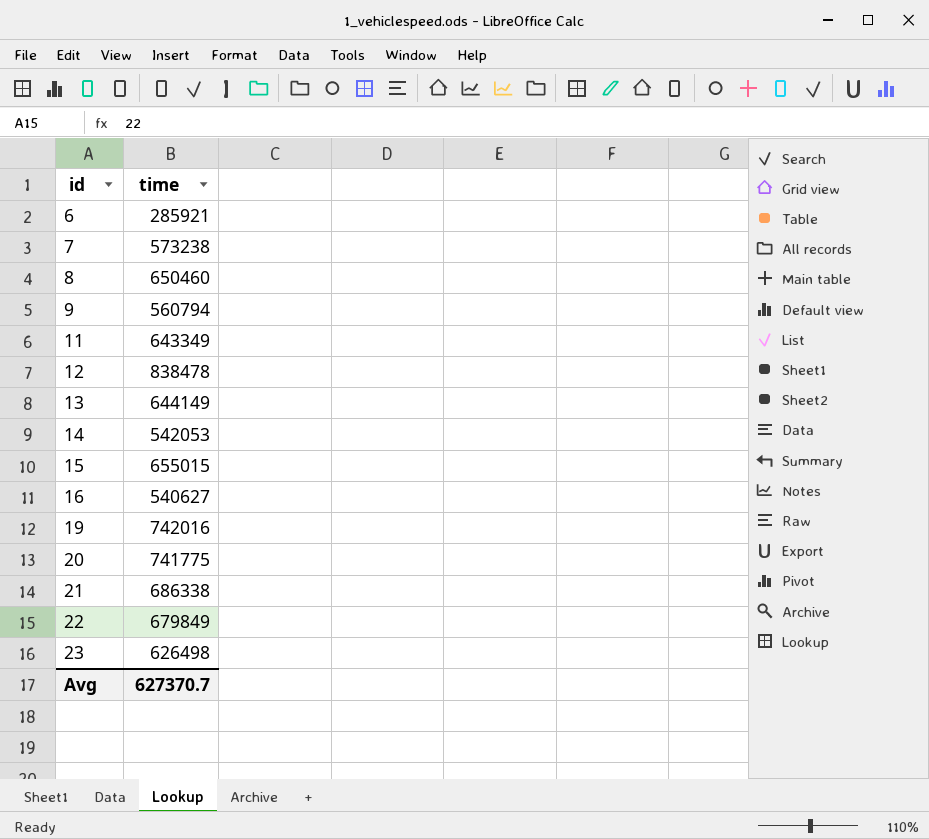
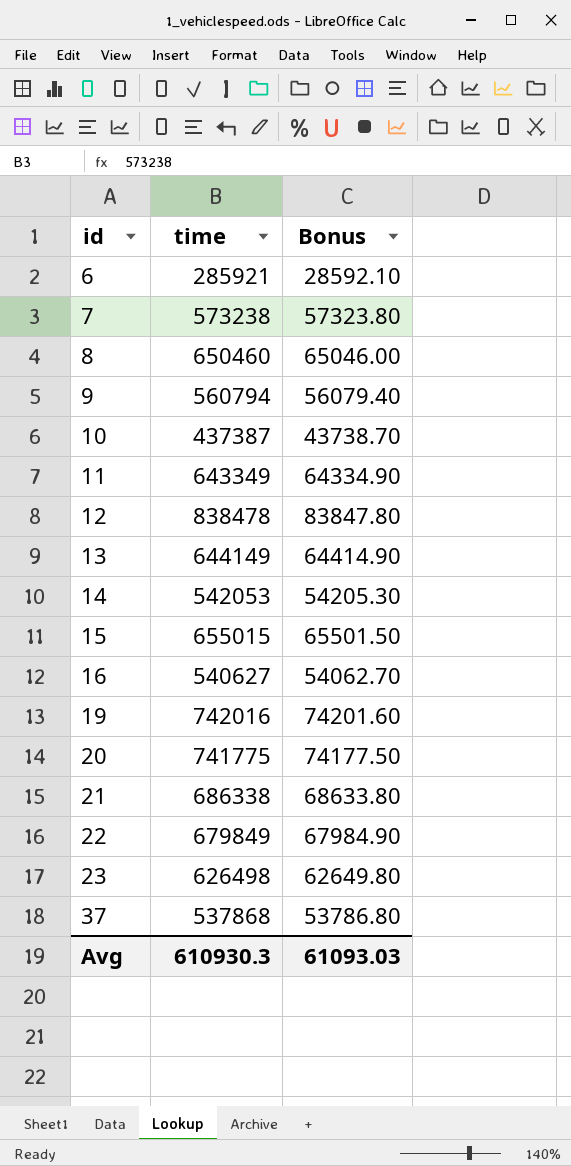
column Bonus | formula: none -> [time] * 0.1
row 10: none -> 437387 | 43738.70
row 37: none -> 537868 | 53786.80
Avg | time: 627370.7 -> 610930.3

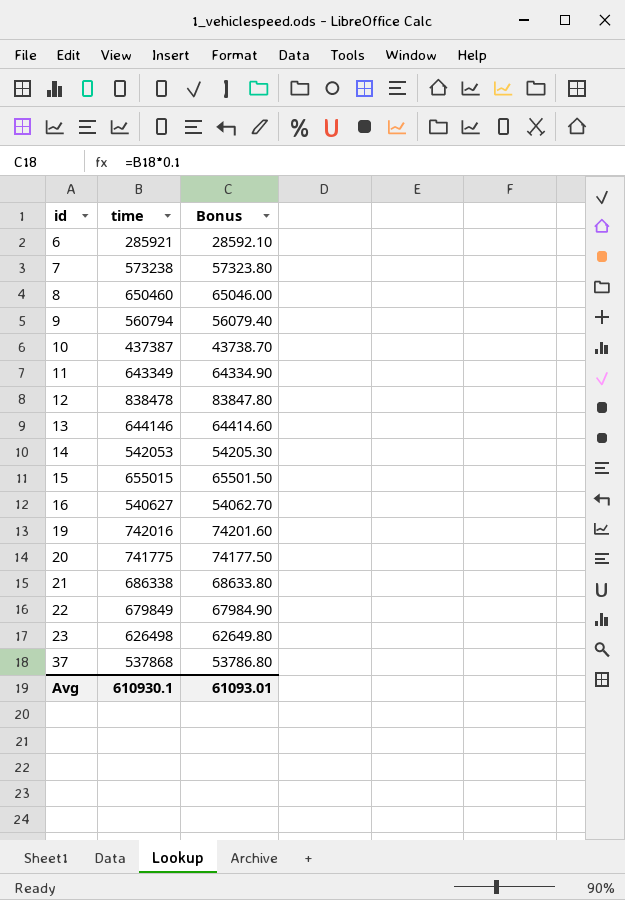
13 | time: 644149 -> 644146
13 | Bonus: 64414.90 -> 64414.60
Avg | time: 610930.3 -> 610930.1
Avg | Bonus: 61093.03 -> 61093.01

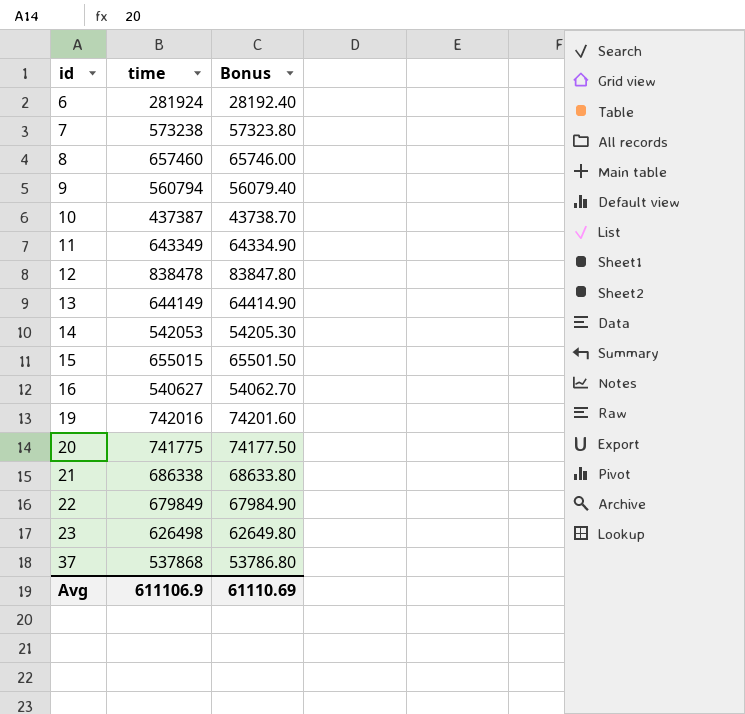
6 | time: 285921 -> 281924
6 | Bonus: 28592.10 -> 28192.40
8 | time: 650460 -> 657460
8 | Bonus: 65046.00 -> 65746.00
13 | time: 644146 -> 644149
13 | Bonus: 64414.60 -> 64414.90
Avg | time: 610930.1 -> 611106.9
Avg | Bonus: 61093.01 -> 61110.69

